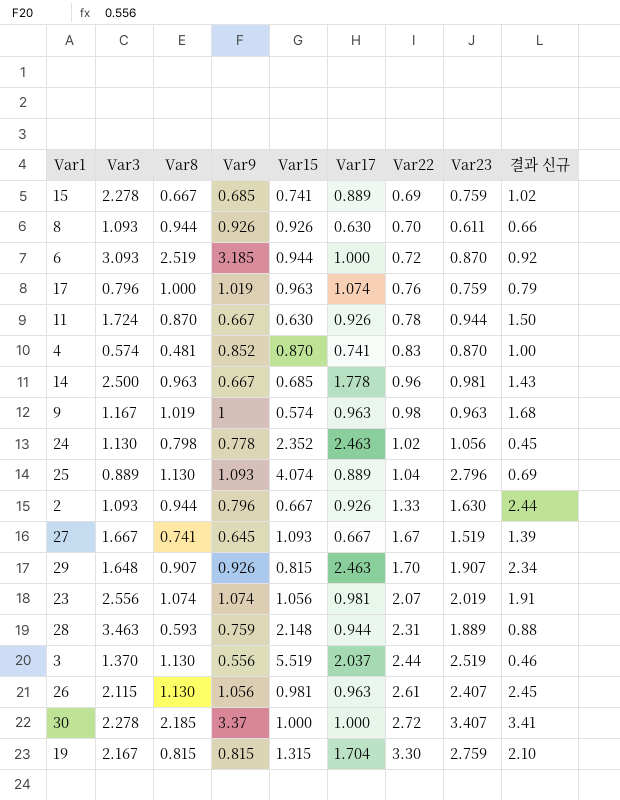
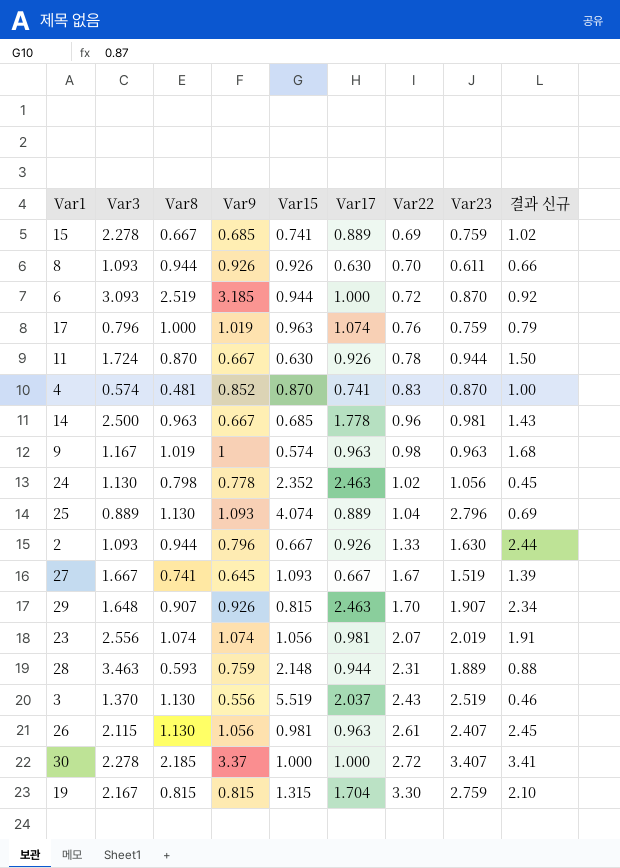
3 | Var22: 2.44 -> 2.43

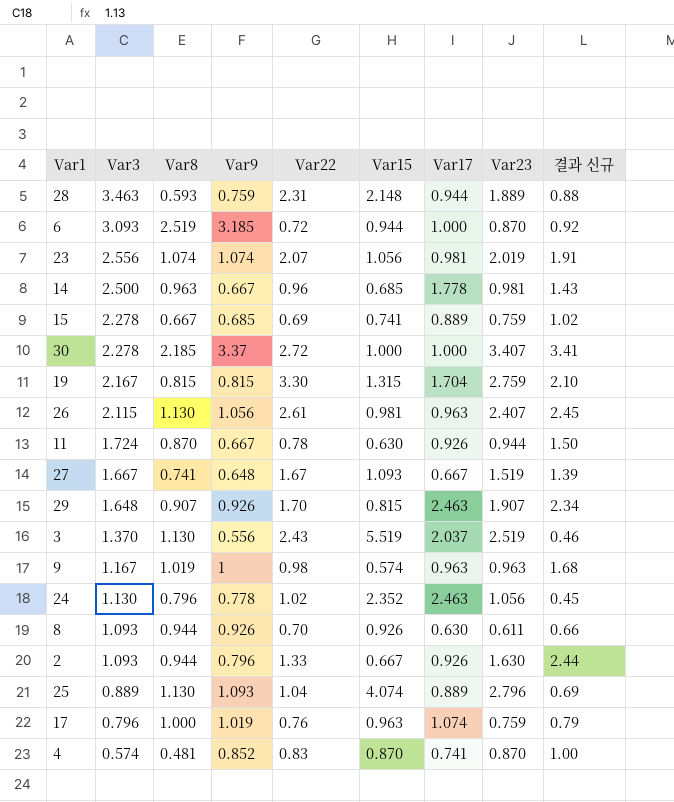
row order: Var22 ascending -> Var3 descending
column Var22 | position: 7 -> 5
27 | Var9: 0.645 -> 0.648
24 | Var8: 0.798 -> 0.796

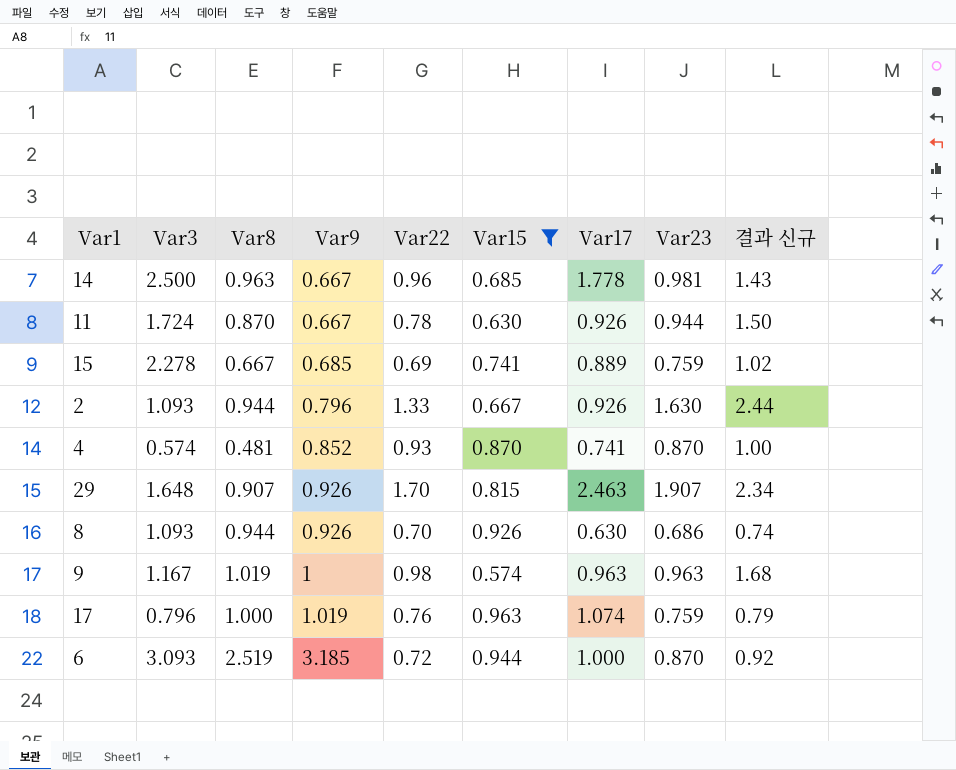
filter: none -> Var15 <= 0.963
row order: Var3 descending -> Var9 ascending
4 | Var22: 0.83 -> 0.93
8 | Var23: 0.611 -> 0.686
8 | 결과 신규: 0.66 -> 0.74

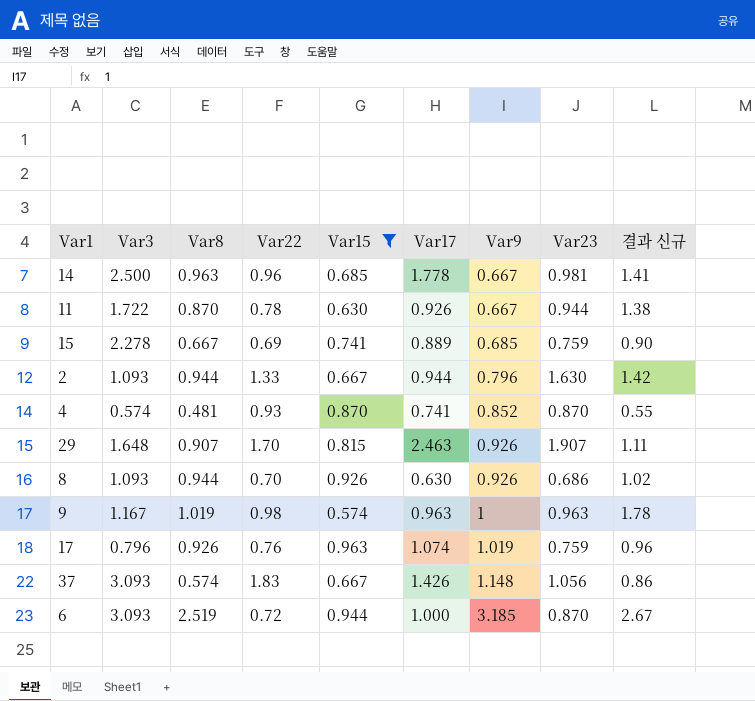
column Var9 | position: 4 -> 7
column 결과 신규 | formula: [Var23] / [Var15] -> [Var8] / [Var15]
11 | Var3: 1.724 -> 1.722
2 | Var17: 0.926 -> 0.944
17 | Var8: 1.000 -> 0.926
row 37: none -> 3.093 | 0.574 | 1.83 | 0.667 | 1.426 | 1.148 | 1.056 | 0.86

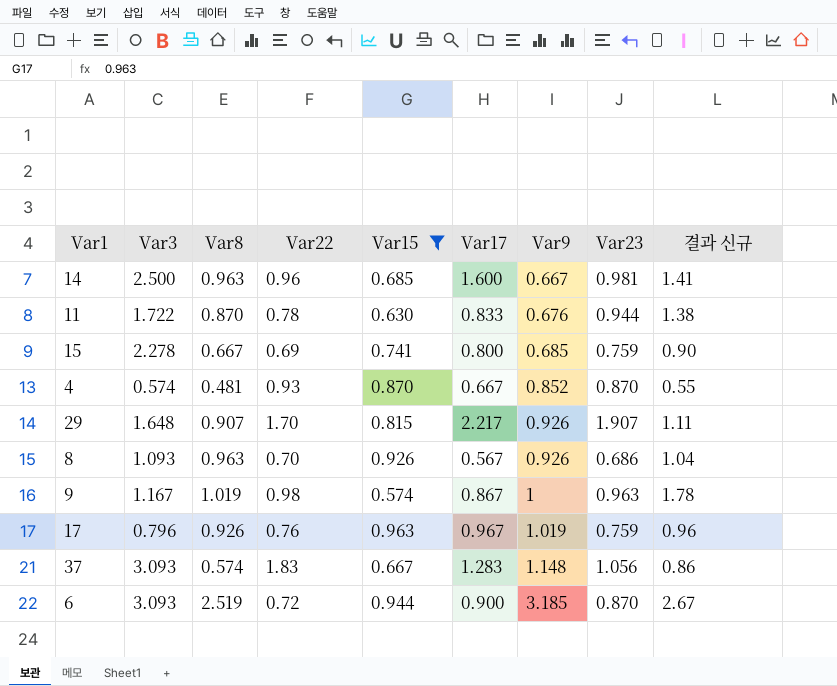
row 2: 1.093 | 0.944 | 1.33 | 0.667 | 0.944 | 0.796 | 1.630 | 1.42 -> none
14 | Var17: 1.778 -> 1.600
11 | Var17: 0.926 -> 0.833
11 | Var9: 0.667 -> 0.676
15 | Var17: 0.889 -> 0.800
4 | Var17: 0.741 -> 0.667
29 | Var17: 2.463 -> 2.217
8 | Var8: 0.944 -> 0.963
8 | Var17: 0.630 -> 0.567
8 | 결과 신규: 1.02 -> 1.04
9 | Var17: 0.963 -> 0.867
17 | Var17: 1.074 -> 0.967
37 | Var17: 1.426 -> 1.283
6 | Var17: 1.000 -> 0.900

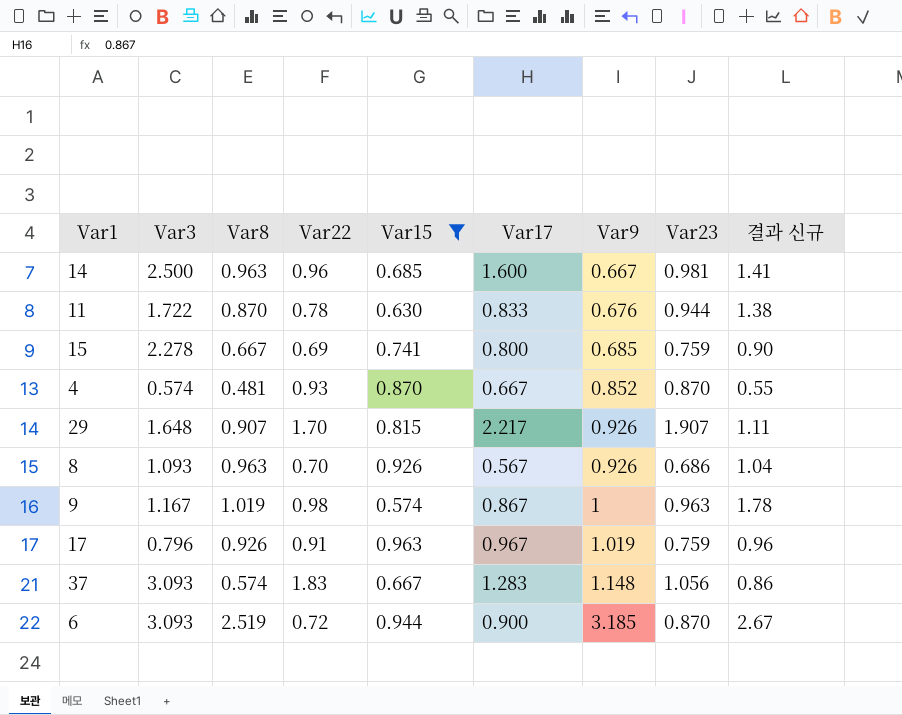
17 | Var22: 0.76 -> 0.91

